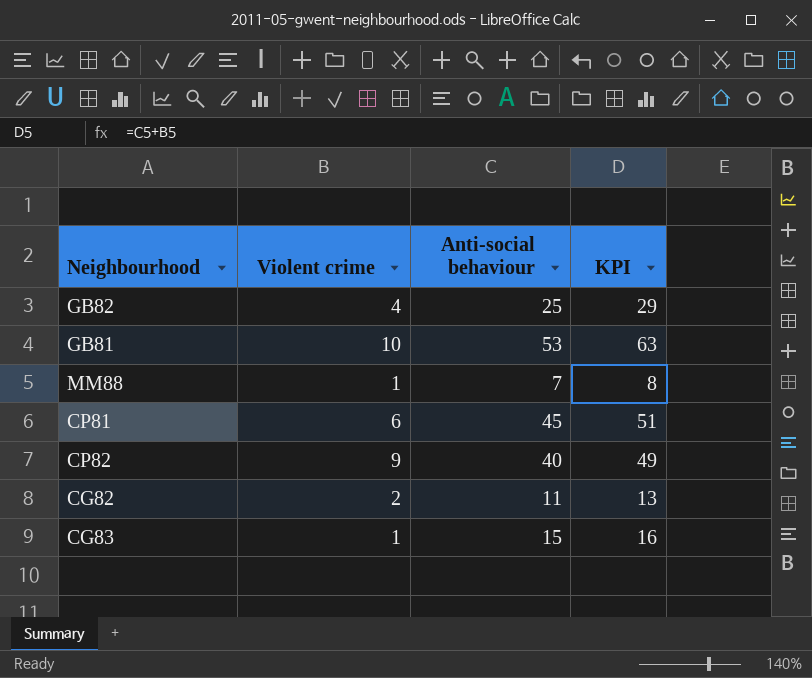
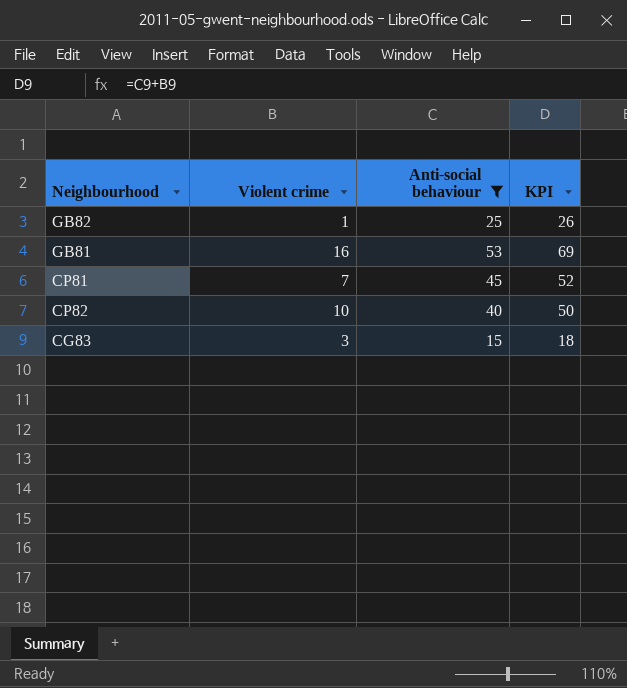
filter: none -> Anti-social behaviour >= 15
GB82 | Violent crime: 4 -> 1
GB82 | KPI: 29 -> 26
GB81 | Violent crime: 10 -> 16
GB81 | KPI: 63 -> 69
CP81 | Violent crime: 6 -> 7
CP81 | KPI: 51 -> 52
CP82 | Violent crime: 9 -> 10
CP82 | KPI: 49 -> 50
CG83 | Violent crime: 1 -> 3
CG83 | KPI: 16 -> 18

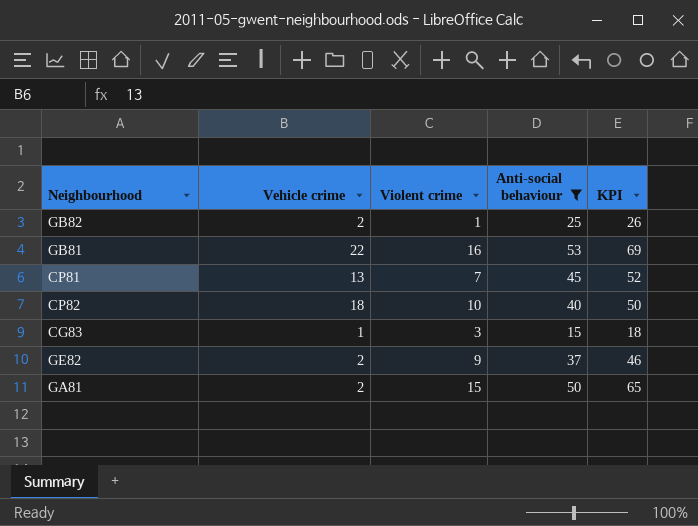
column Vehicle crime | position: none -> 2
row GE82: none -> 2 | 9 | 37 | 46
row GA81: none -> 2 | 15 | 50 | 65

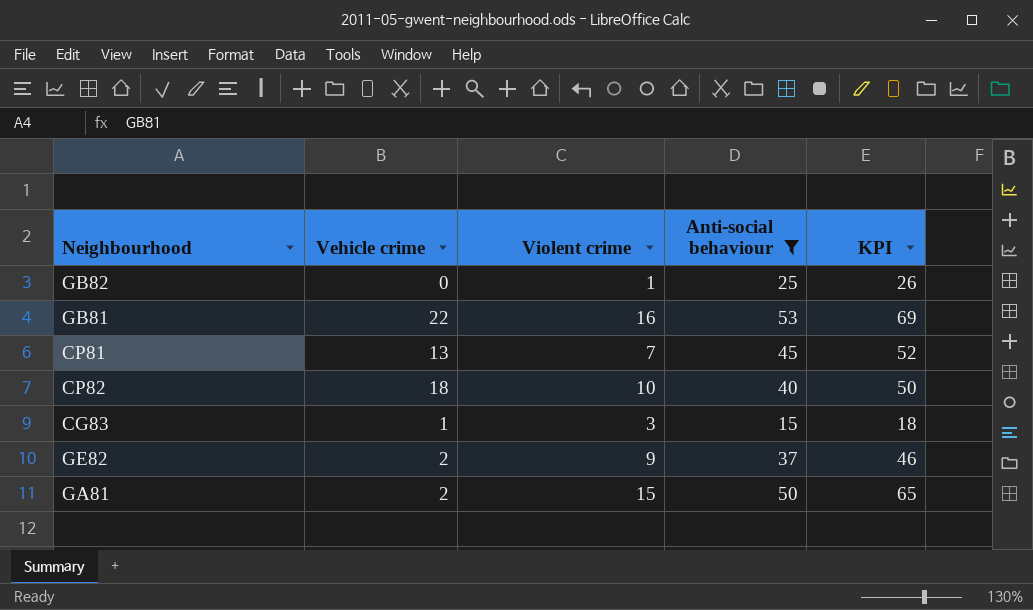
GB82 | Vehicle crime: 2 -> 0

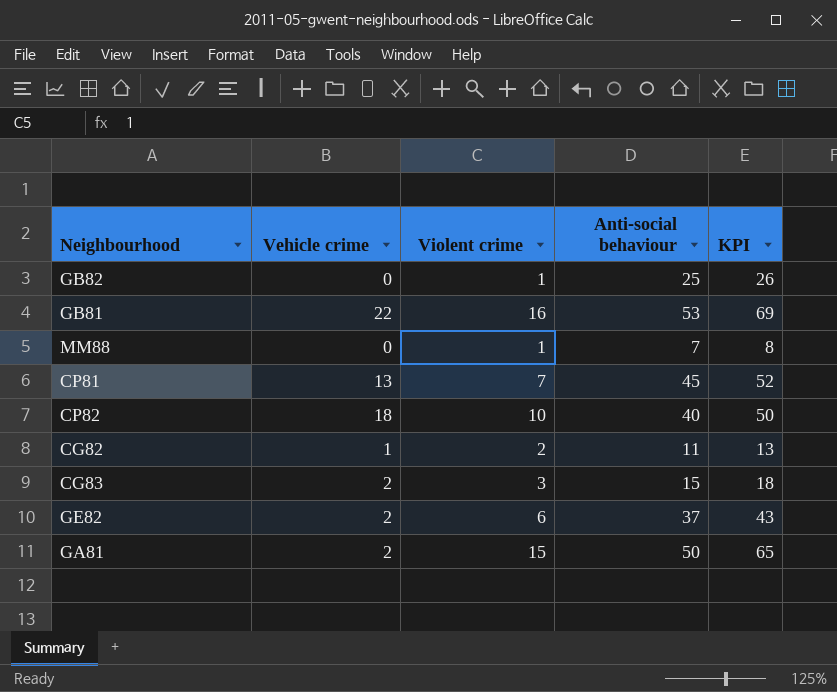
filter: Anti-social behaviour >= 15 -> none
CG83 | Vehicle crime: 1 -> 2
GE82 | Violent crime: 9 -> 6
GE82 | KPI: 46 -> 43

